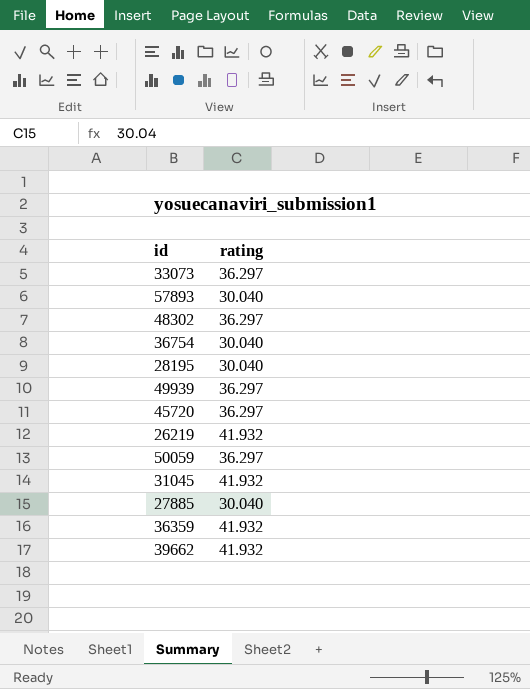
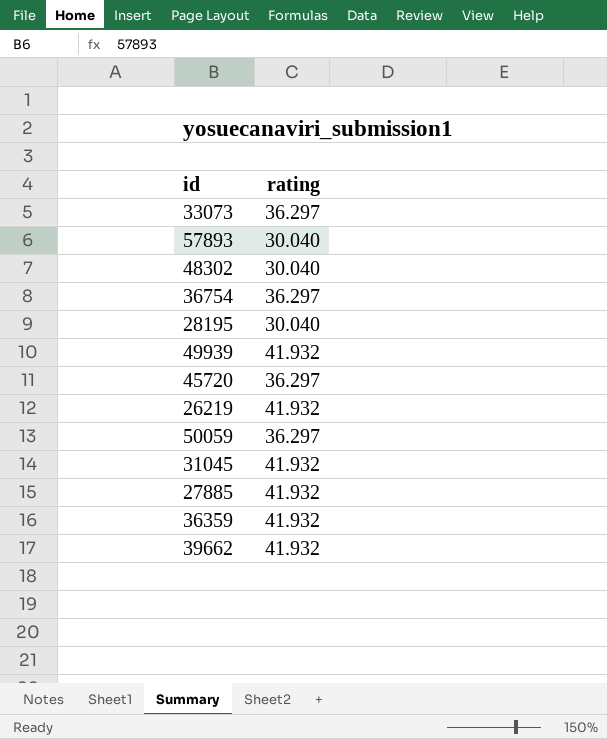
48302 | rating: 36.297 -> 30.040
36754 | rating: 30.040 -> 36.297
49939 | rating: 36.297 -> 41.932
27885 | rating: 30.040 -> 41.932

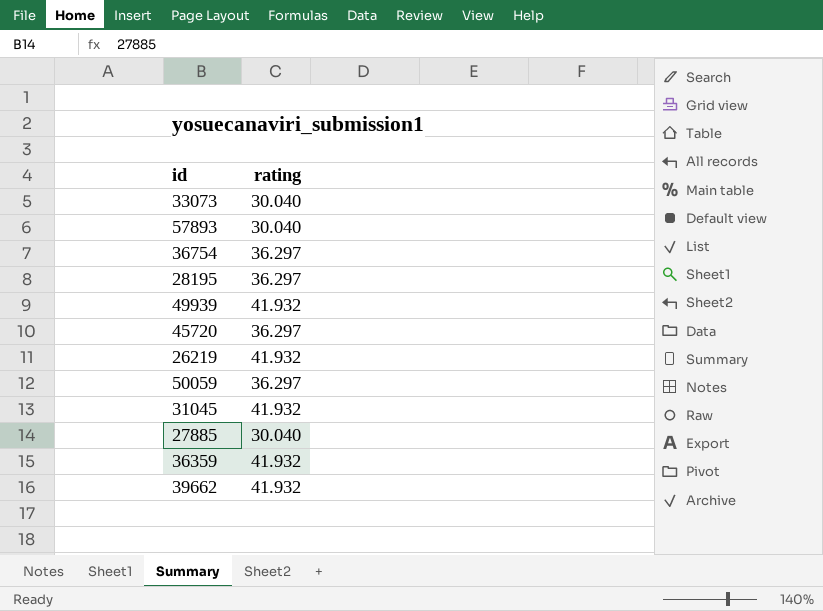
row 48302: 30.040 -> none
33073 | rating: 36.297 -> 30.040
28195 | rating: 30.040 -> 36.297
27885 | rating: 41.932 -> 30.040

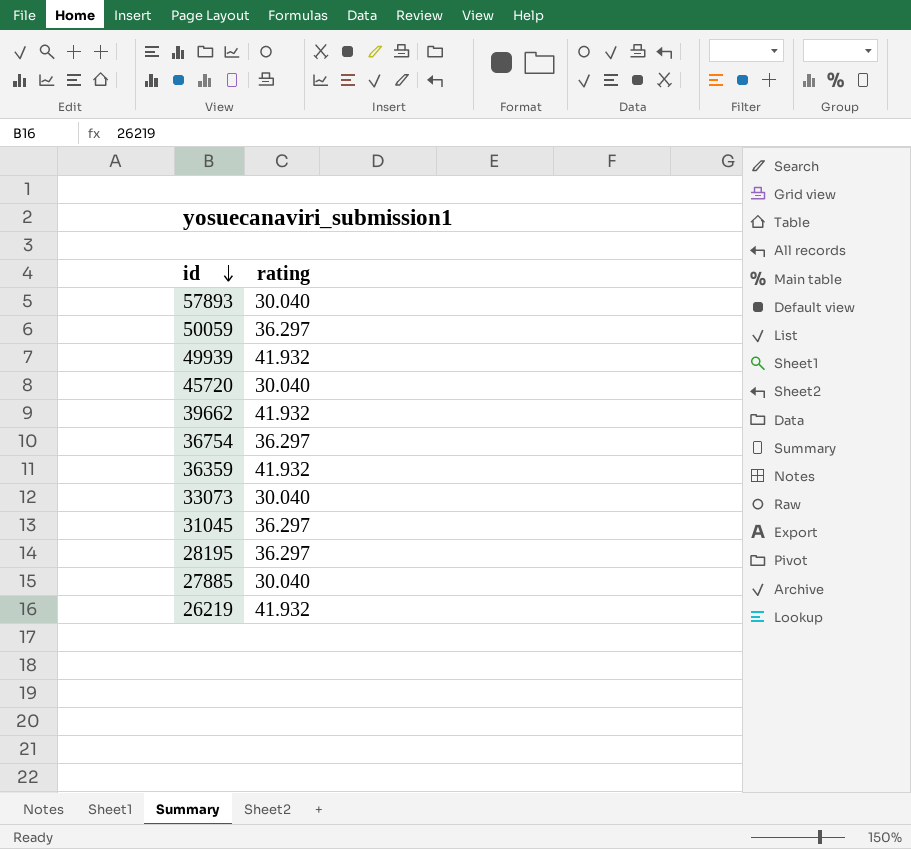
row order: none -> id descending
45720 | rating: 36.297 -> 30.040
31045 | rating: 41.932 -> 36.297

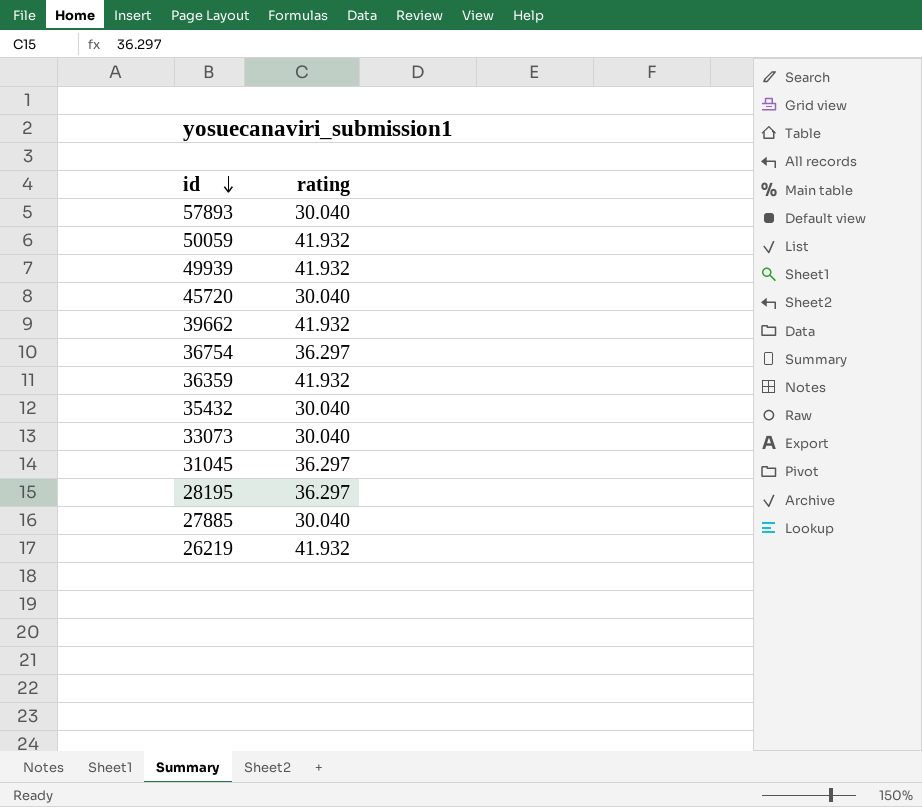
50059 | rating: 36.297 -> 41.932
row 35432: none -> 30.040

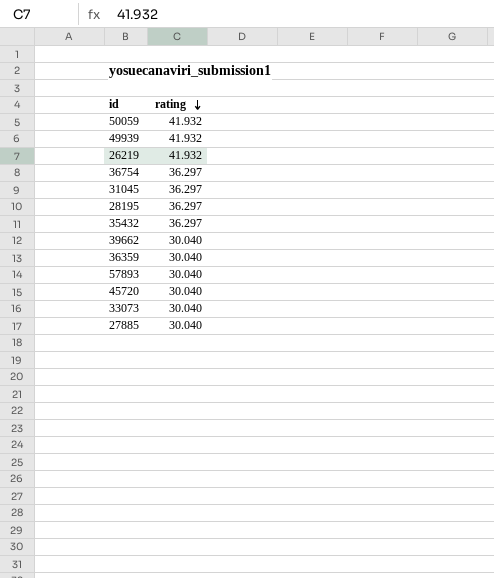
row order: id descending -> rating descending
35432 | rating: 30.040 -> 36.297
39662 | rating: 41.932 -> 30.040
36359 | rating: 41.932 -> 30.040

